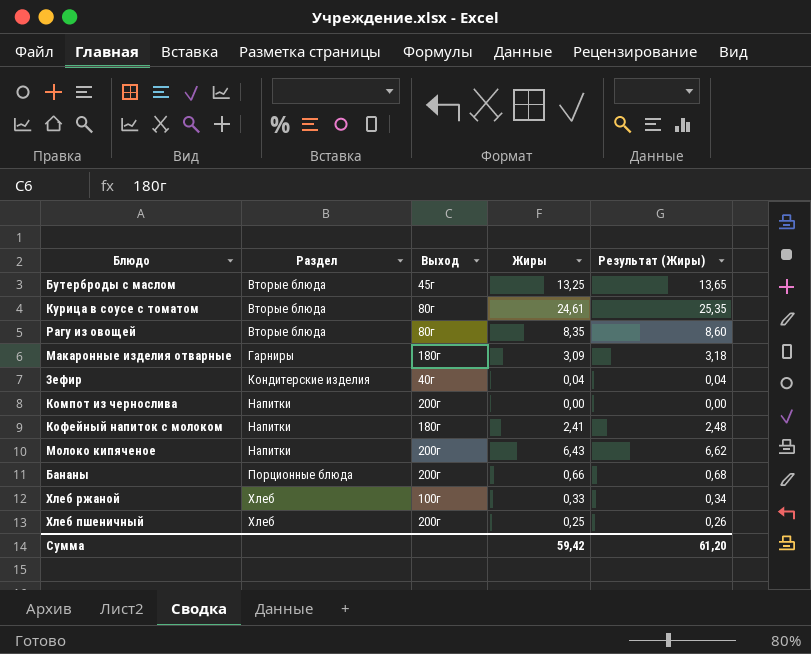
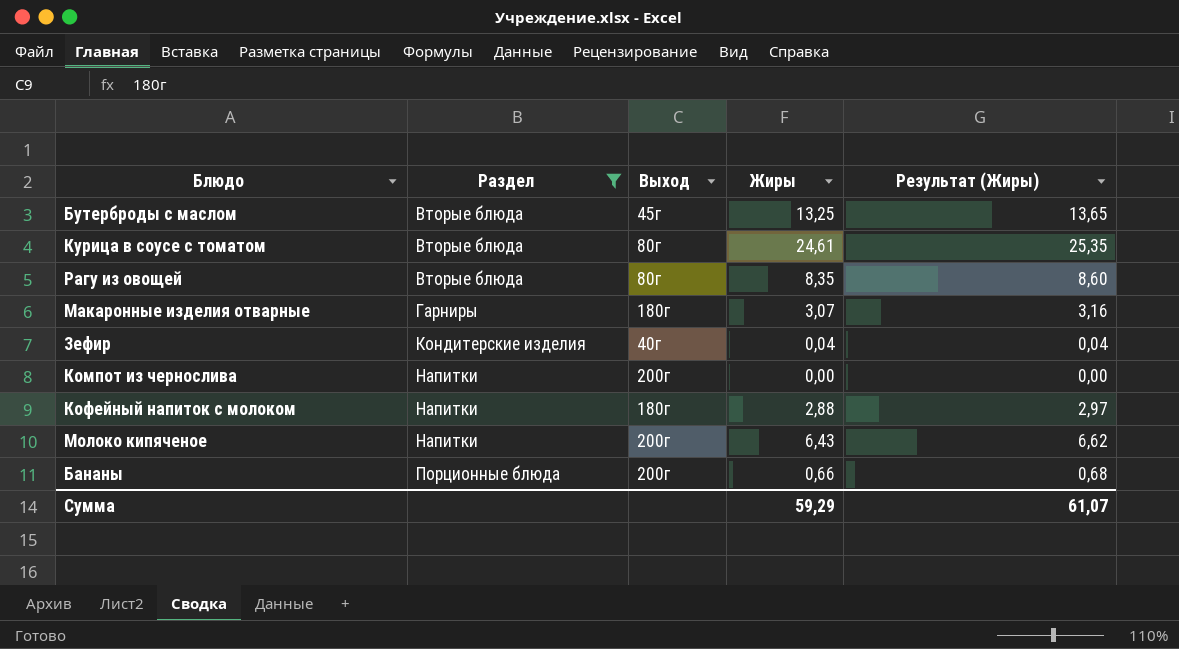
filter: none -> Раздел != Хлеб
Макаронные изделия отварные | Жиры: 3,09 -> 3,07
Макаронные изделия отварные | Результат (Жиры): 3,18 -> 3,16
Кофейный напиток с молоком | Жиры: 2,41 -> 2,88
Кофейный напиток с молоком | Результат (Жиры): 2,48 -> 2,97
Сумма | Жиры: 59,42 -> 59,29
Сумма | Результат (Жиры): 61,20 -> 61,07

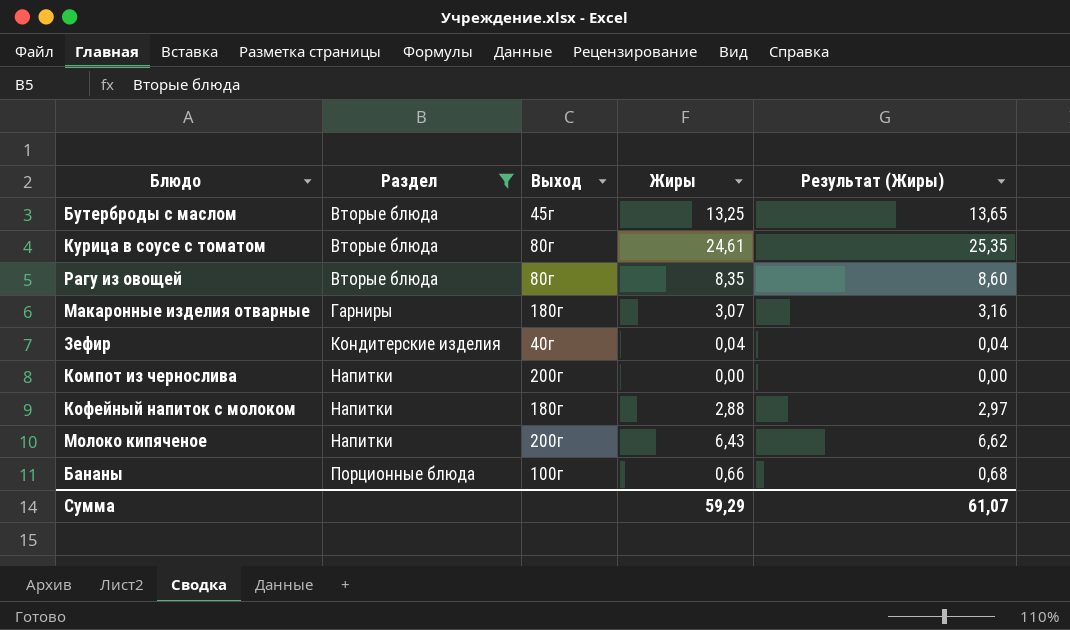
Бананы | Выход: 200г -> 100г

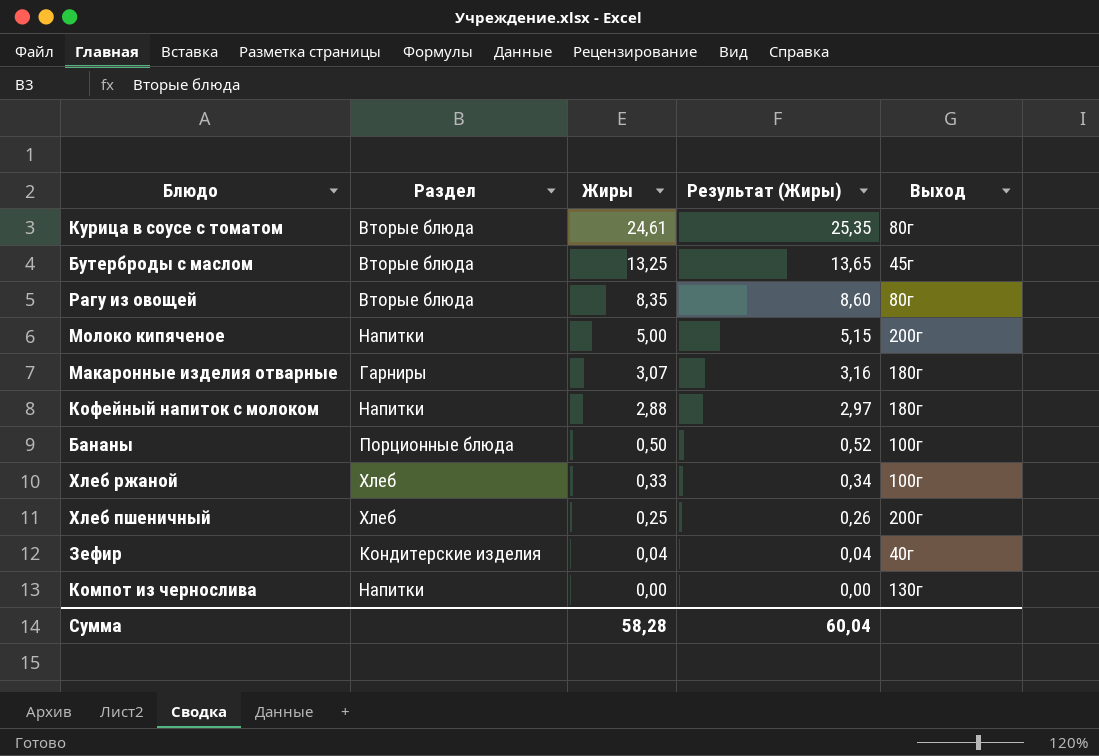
filter: Раздел != Хлеб -> none
row order: Раздел ascending -> Жиры descending
column Выход | position: 3 -> 5
Молоко кипяченое | Жиры: 6,43 -> 5,00
Молоко кипяченое | Результат (Жиры): 6,62 -> 5,15
Бананы | Жиры: 0,66 -> 0,50
Бананы | Результат (Жиры): 0,68 -> 0,52
Компот из чернослива | Выход: 200г -> 130г
Сумма | Жиры: 59,29 -> 58,28
Сумма | Результат (Жиры): 61,07 -> 60,04

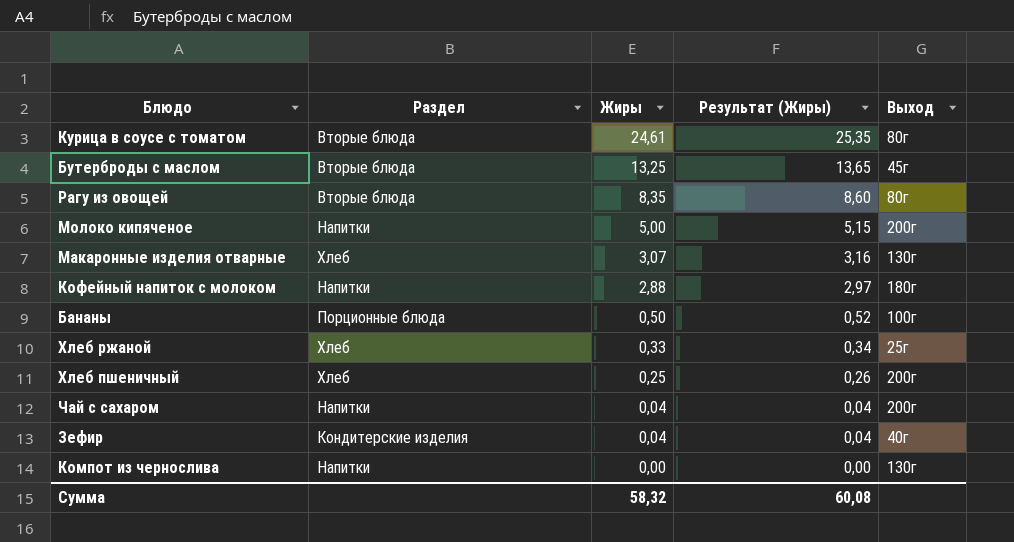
Макаронные изделия отварные | Раздел: Гарниры -> Хлеб
Макаронные изделия отварные | Выход: 180г -> 130г
Хлеб ржаной | Выход: 100г -> 25г
row Чай с сахаром: none -> Напитки | 0,04 | 0,04 | 200г
Сумма | Жиры: 58,28 -> 58,32
Сумма | Результат (Жиры): 60,04 -> 60,08

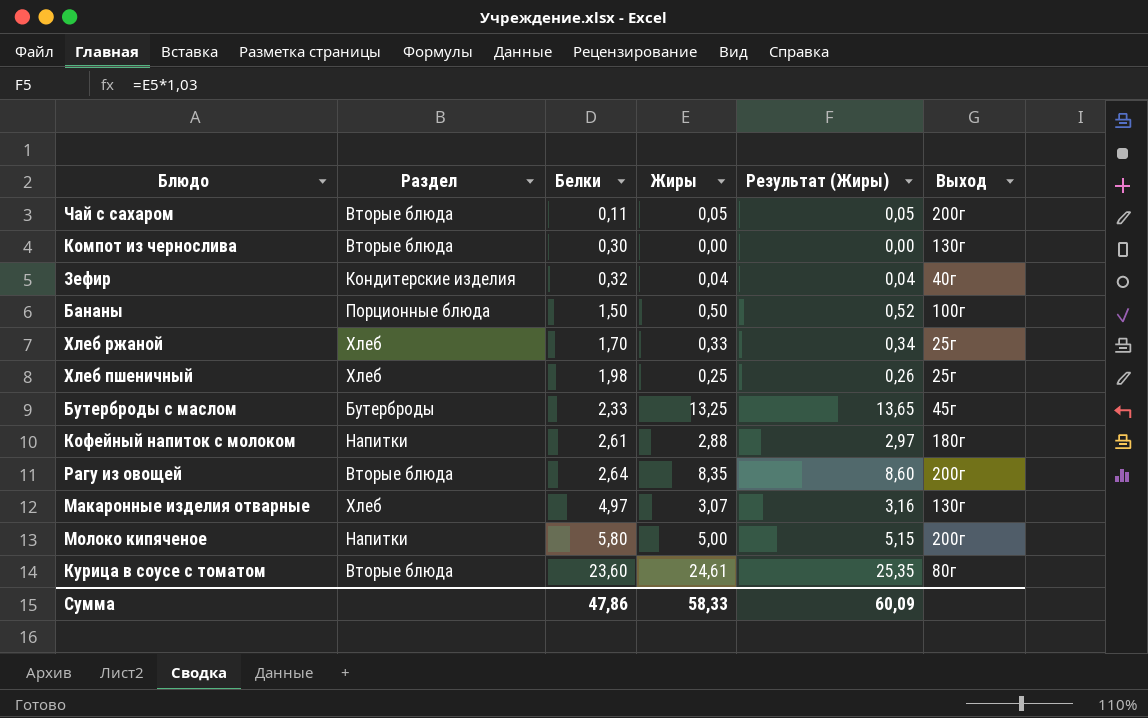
row order: Жиры descending -> Белки ascending
column Белки | position: none -> 3
Чай с сахаром | Раздел: Напитки -> Вторые блюда
Чай с сахаром | Жиры: 0,04 -> 0,05
Чай с сахаром | Результат (Жиры): 0,04 -> 0,05
Компот из чернослива | Раздел: Напитки -> Вторые блюда
Хлеб пшеничный | Выход: 200г -> 25г
Бутерброды с маслом | Раздел: Вторые блюда -> Бутерброды
Рагу из овощей | Выход: 80г -> 200г
Сумма | Жиры: 58,32 -> 58,33
Сумма | Результат (Жиры): 60,08 -> 60,09

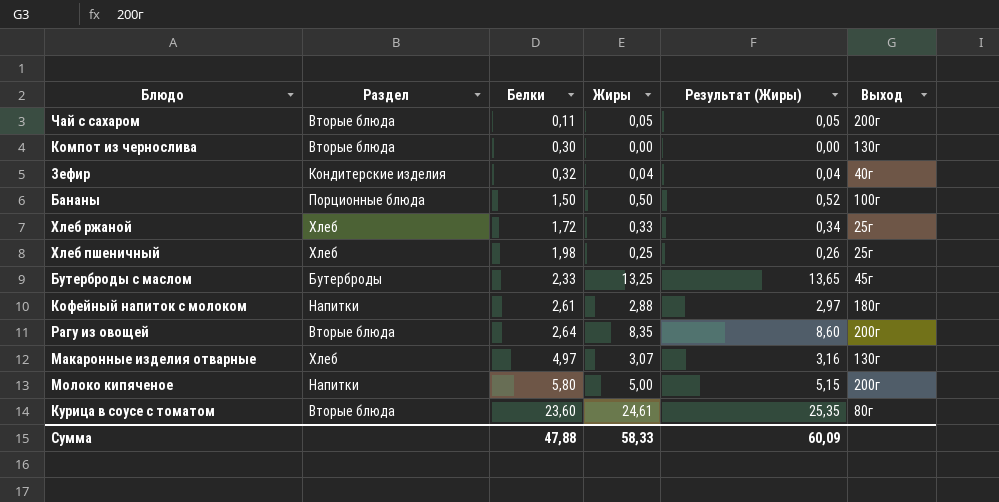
Хлеб ржаной | Белки: 1,70 -> 1,72
Сумма | Белки: 47,86 -> 47,88

